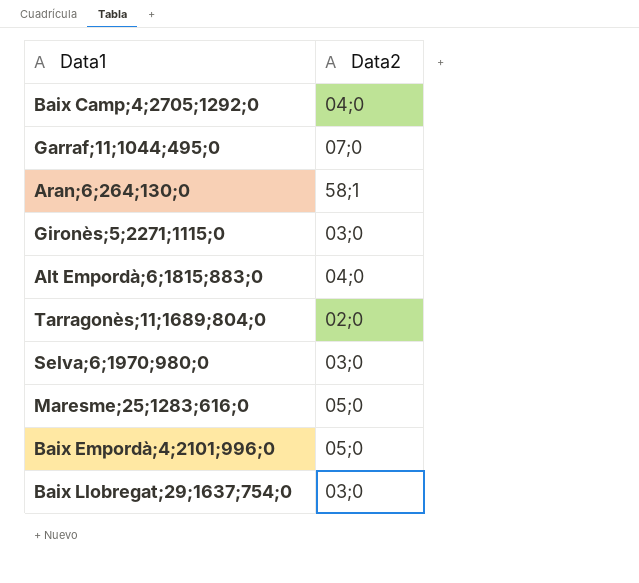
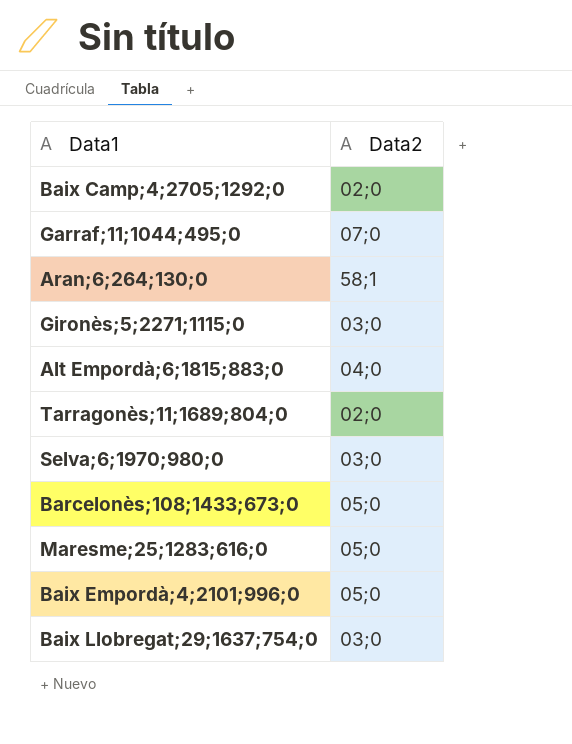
Baix Camp;4;2705;1292;0 | Data2: 04;0 -> 02;0
row Barcelonès;108;1433;673;0: none -> 05;0

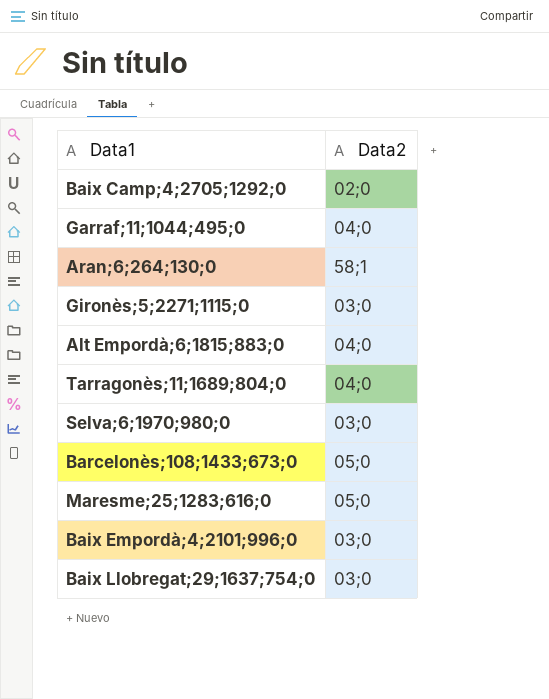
Garraf;11;1044;495;0 | Data2: 07;0 -> 04;0
Tarragonès;11;1689;804;0 | Data2: 02;0 -> 04;0
Baix Empordà;4;2101;996;0 | Data2: 05;0 -> 03;0

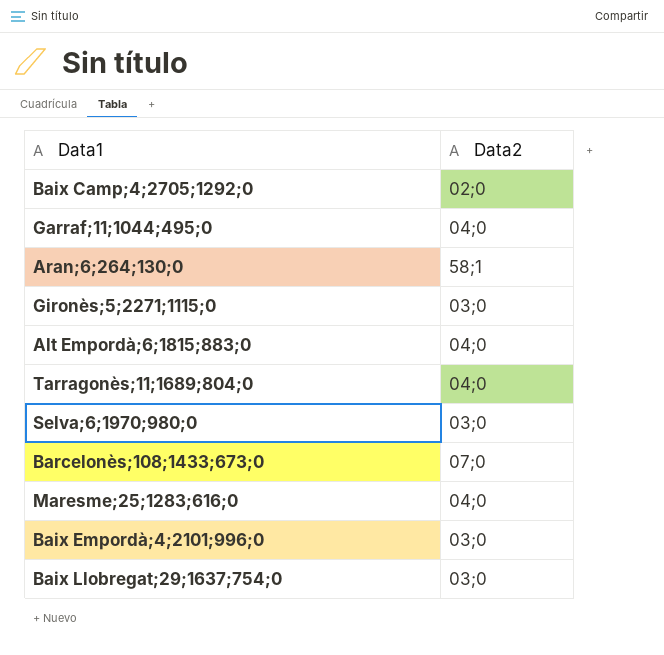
Barcelonès;108;1433;673;0 | Data2: 05;0 -> 07;0
Maresme;25;1283;616;0 | Data2: 05;0 -> 04;0

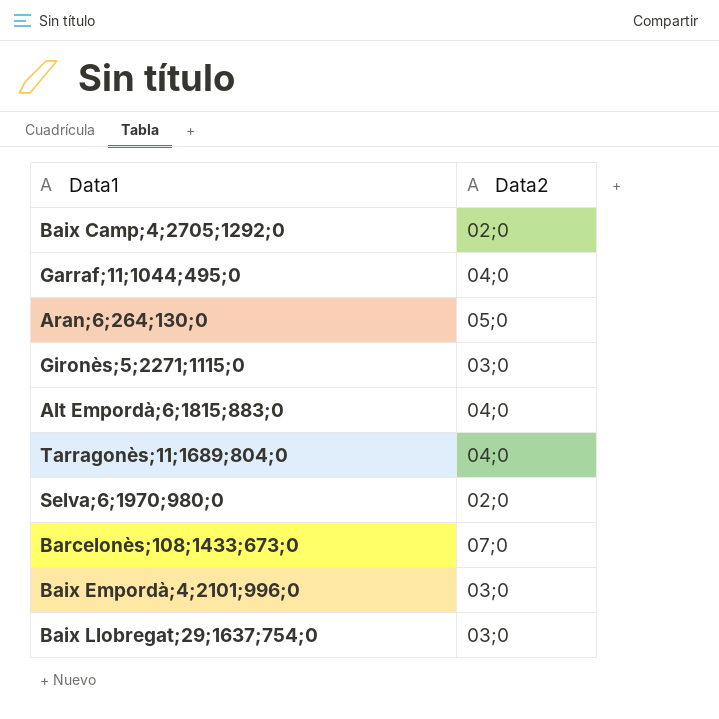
row Maresme;25;1283;616;0: 04;0 -> none
Aran;6;264;130;0 | Data2: 58;1 -> 05;0
Selva;6;1970;980;0 | Data2: 03;0 -> 02;0

